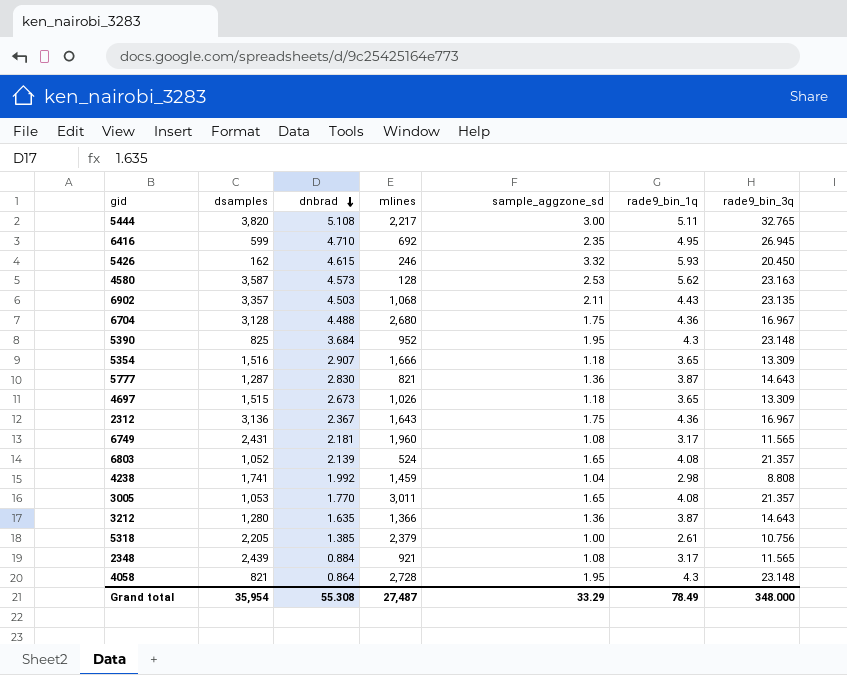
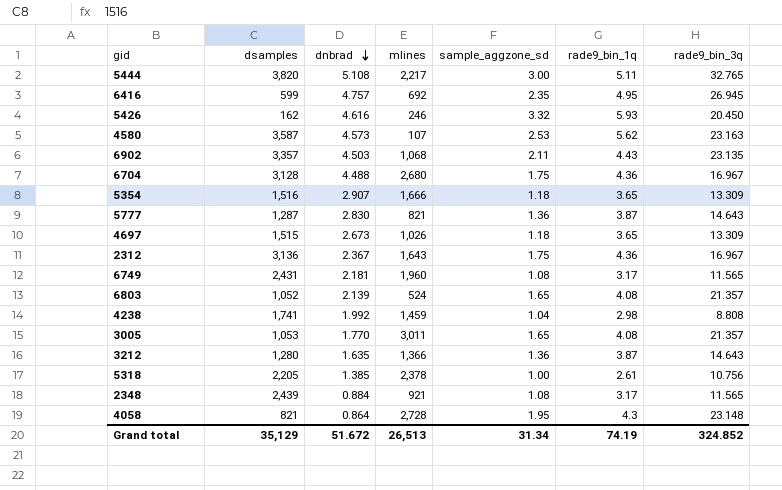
row 5390: 825 | 3.684 | 952 | 1.95 | 4.3 | 23.148 -> none
6416 | dnbrad: 4.710 -> 4.757
5426 | dnbrad: 4.615 -> 4.616
4580 | mlines: 128 -> 107
5318 | mlines: 2,379 -> 2,378
Grand total | dsamples: 35,954 -> 35,129
Grand total | dnbrad: 55.308 -> 51.672
Grand total | mlines: 27,487 -> 26,513
Grand total | sample_aggzone_sd: 33.29 -> 31.34
Grand total | rade9_bin_1q: 78.49 -> 74.19
Grand total | rade9_bin_3q: 348.000 -> 324.852

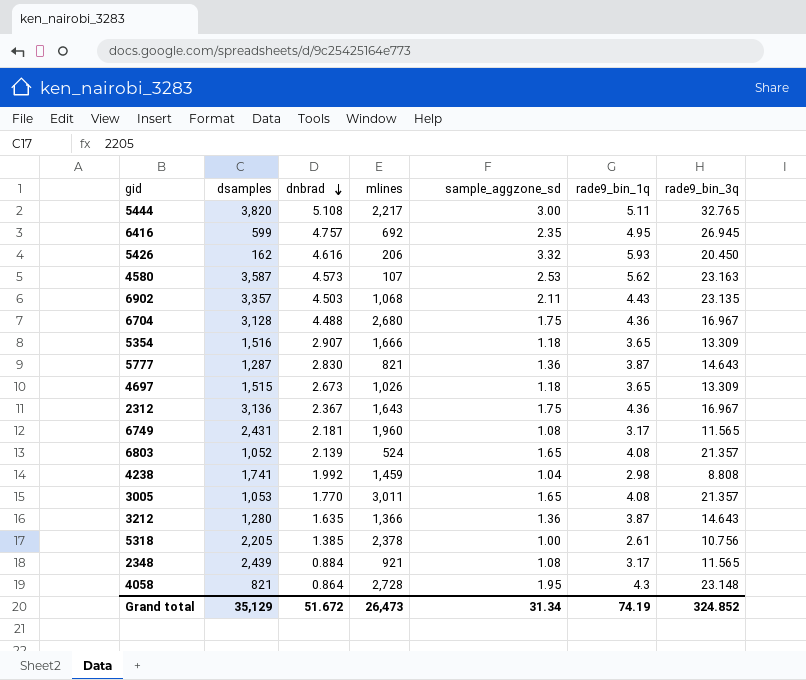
5426 | mlines: 246 -> 206
Grand total | mlines: 26,513 -> 26,473

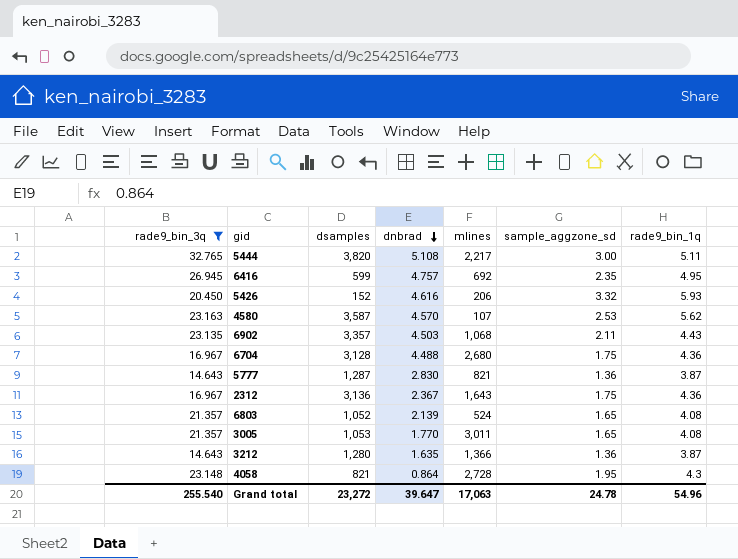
filter: none -> rade9_bin_3q >= 14.643
column rade9_bin_3q | position: 7 -> 1
5426 | dsamples: 162 -> 152
4580 | dnbrad: 4.573 -> 4.570
Grand total | rade9_bin_3q: 324.852 -> 255.540
Grand total | dsamples: 35,129 -> 23,272
Grand total | dnbrad: 51.672 -> 39.647
Grand total | mlines: 26,473 -> 17,063
Grand total | sample_aggzone_sd: 31.34 -> 24.78
Grand total | rade9_bin_1q: 74.19 -> 54.96

